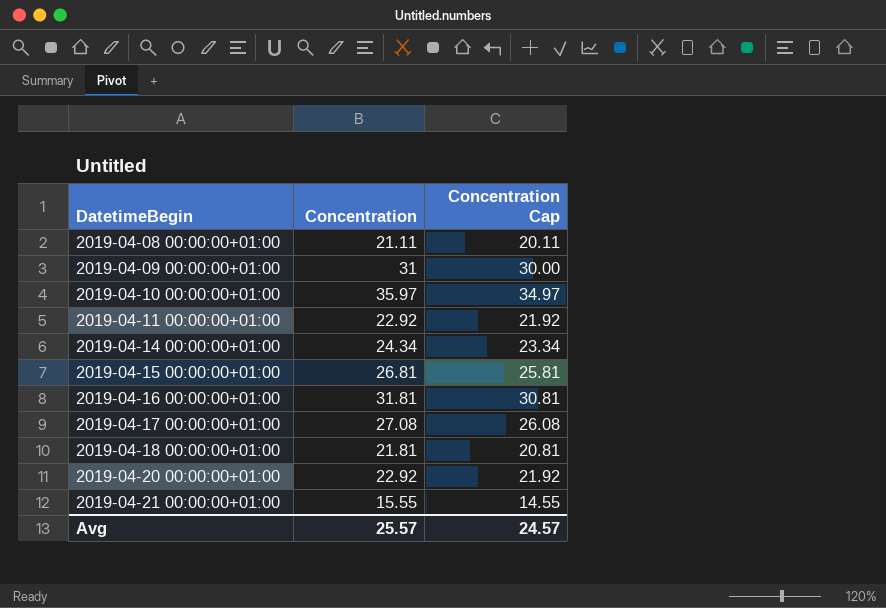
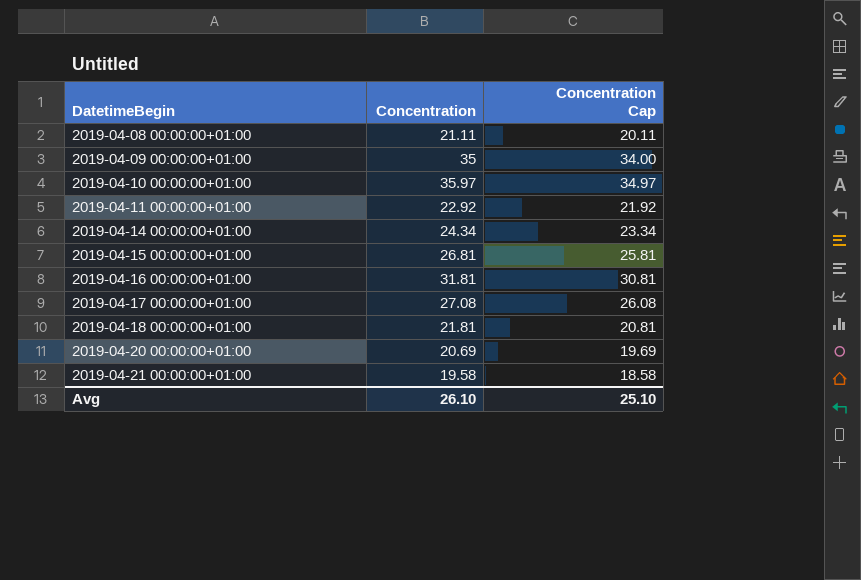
2019-04-09 00:00:00+01:00 | Concentration: 31 -> 35
2019-04-09 00:00:00+01:00 | Concentration Cap: 30.00 -> 34.00
2019-04-20 00:00:00+01:00 | Concentration: 22.92 -> 20.69
2019-04-20 00:00:00+01:00 | Concentration Cap: 21.92 -> 19.69
2019-04-21 00:00:00+01:00 | Concentration: 15.55 -> 19.58
2019-04-21 00:00:00+01:00 | Concentration Cap: 14.55 -> 18.58
Avg | Concentration: 25.57 -> 26.10
Avg | Concentration Cap: 24.57 -> 25.10

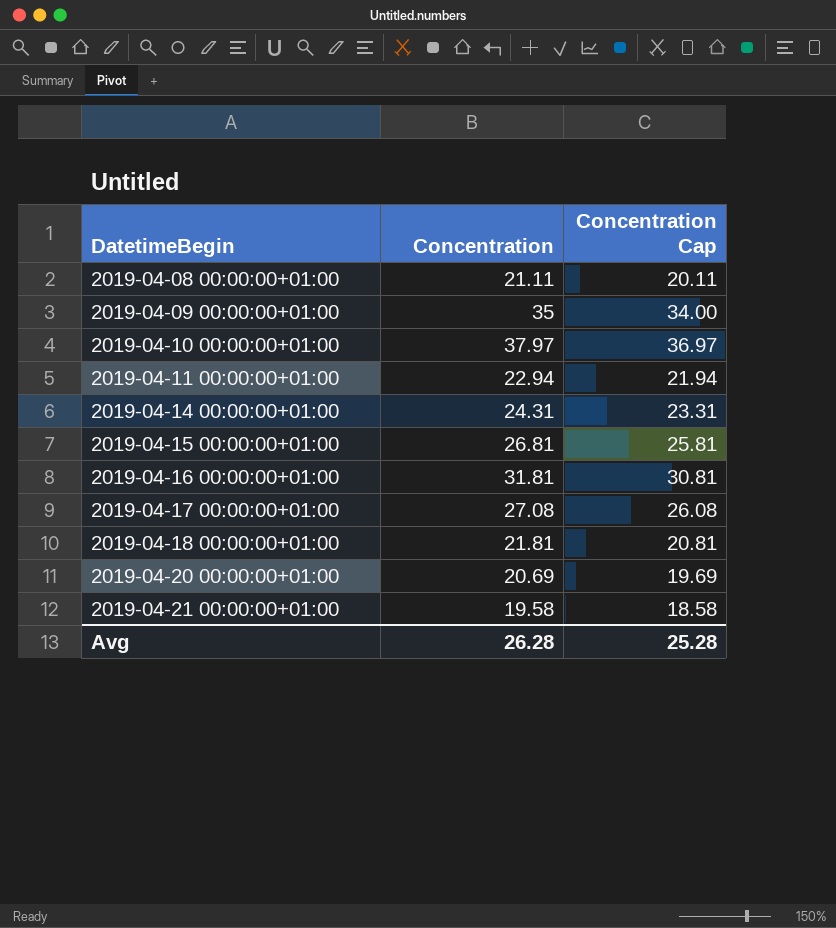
2019-04-10 00:00:00+01:00 | Concentration: 35.97 -> 37.97
2019-04-10 00:00:00+01:00 | Concentration Cap: 34.97 -> 36.97
2019-04-11 00:00:00+01:00 | Concentration: 22.92 -> 22.94
2019-04-11 00:00:00+01:00 | Concentration Cap: 21.92 -> 21.94
2019-04-14 00:00:00+01:00 | Concentration: 24.34 -> 24.31
2019-04-14 00:00:00+01:00 | Concentration Cap: 23.34 -> 23.31
Avg | Concentration: 26.10 -> 26.28
Avg | Concentration Cap: 25.10 -> 25.28

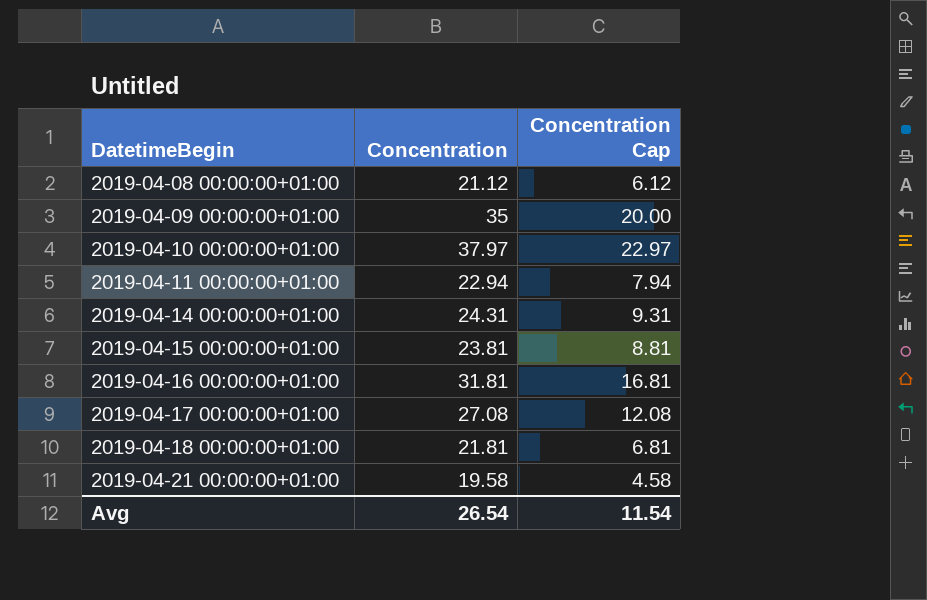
column Concentration Cap | formula: [Concentration] - 1 -> [Concentration] - 15
row 2019-04-20 00:00:00+01:00: 20.69 | 19.69 -> none
2019-04-08 00:00:00+01:00 | Concentration: 21.11 -> 21.12
2019-04-15 00:00:00+01:00 | Concentration: 26.81 -> 23.81
Avg | Concentration: 26.28 -> 26.54
Avg | Concentration Cap: 25.28 -> 11.54

